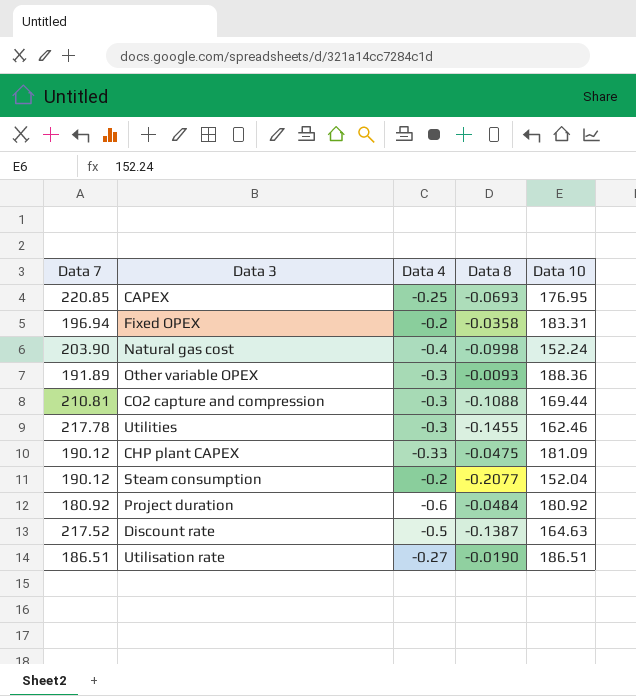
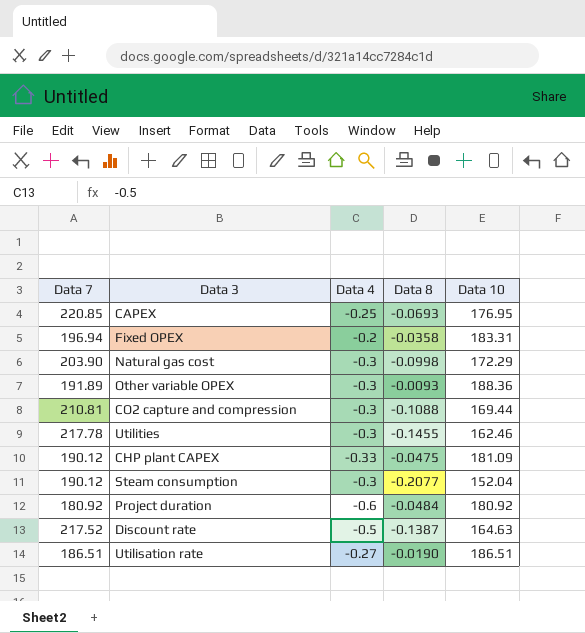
Natural gas cost | Data 4: -0.4 -> -0.3
Natural gas cost | Data 10: 152.24 -> 172.29
Steam consumption | Data 4: -0.2 -> -0.3

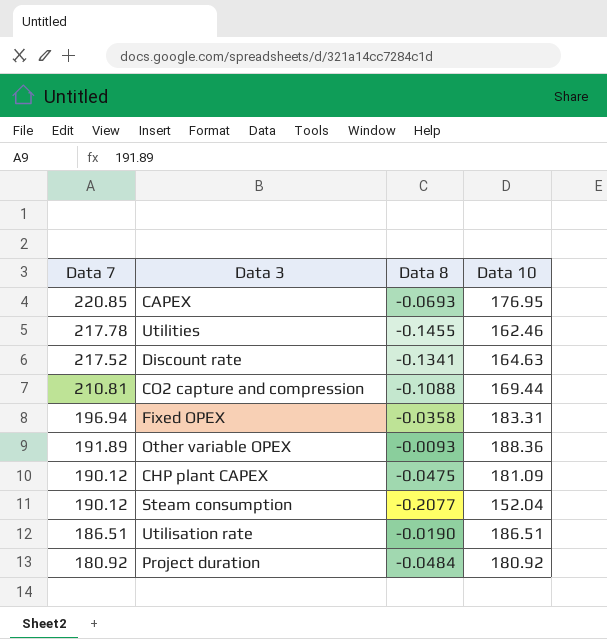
row order: none -> Data 7 descending
column Data 4 | position: 3 -> none
row Natural gas cost: 203.90 | -0.3 | -0.0998 | 172.29 -> none
Discount rate | Data 8: -0.1387 -> -0.1341

